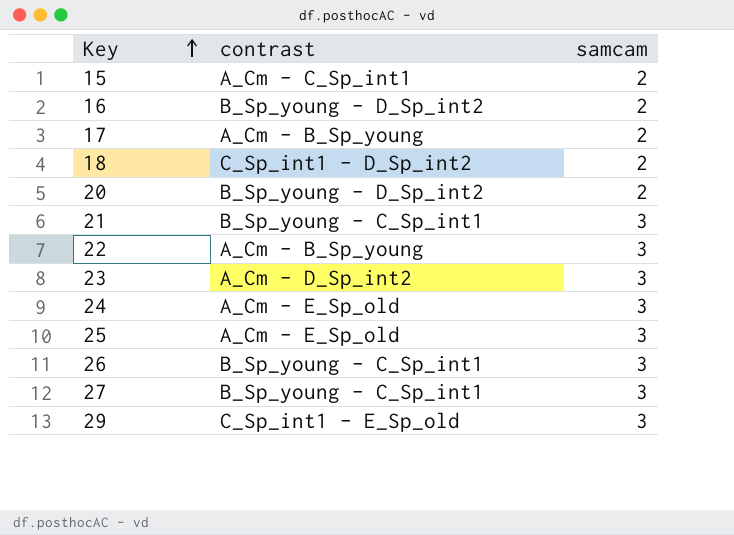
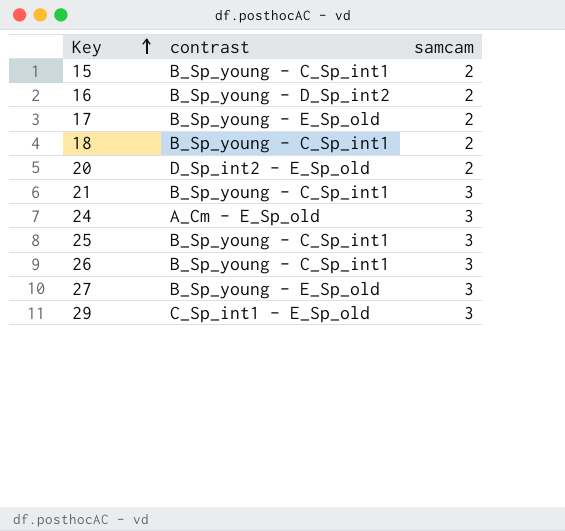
row 22: A_Cm - B_Sp_young | 3 -> none
row 23: A_Cm - D_Sp_int2 | 3 -> none
15 | contrast: A_Cm - C_Sp_int1 -> B_Sp_young - C_Sp_int1
17 | contrast: A_Cm - B_Sp_young -> B_Sp_young - E_Sp_old
18 | contrast: C_Sp_int1 - D_Sp_int2 -> B_Sp_young - C_Sp_int1
20 | contrast: B_Sp_young - D_Sp_int2 -> D_Sp_int2 - E_Sp_old
25 | contrast: A_Cm - E_Sp_old -> B_Sp_young - C_Sp_int1
27 | contrast: B_Sp_young - C_Sp_int1 -> B_Sp_young - E_Sp_old

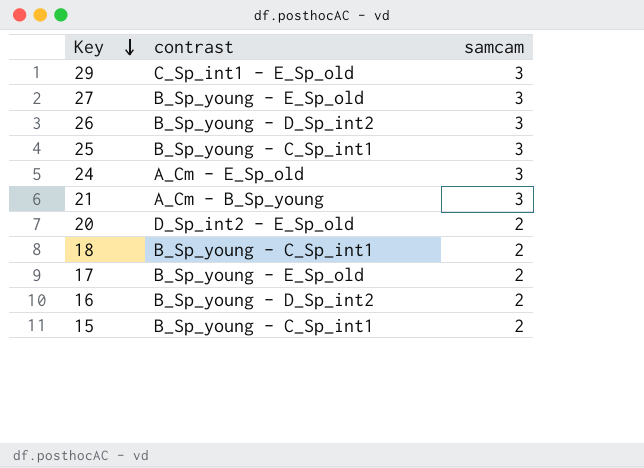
row order: Key ascending -> Key descending
26 | contrast: B_Sp_young - C_Sp_int1 -> B_Sp_young - D_Sp_int2
21 | contrast: B_Sp_young - C_Sp_int1 -> A_Cm - B_Sp_young

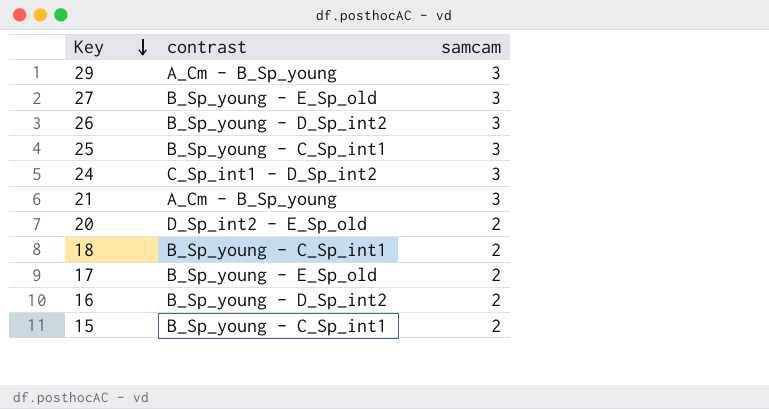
29 | contrast: C_Sp_int1 - E_Sp_old -> A_Cm - B_Sp_young
24 | contrast: A_Cm - E_Sp_old -> C_Sp_int1 - D_Sp_int2

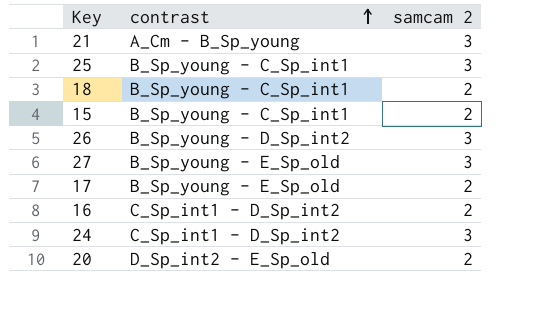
row order: Key descending -> contrast ascending
column name: samcam -> samcam 2
row 29: A_Cm - B_Sp_young | 3 -> none
16 | contrast: B_Sp_young - D_Sp_int2 -> C_Sp_int1 - D_Sp_int2

